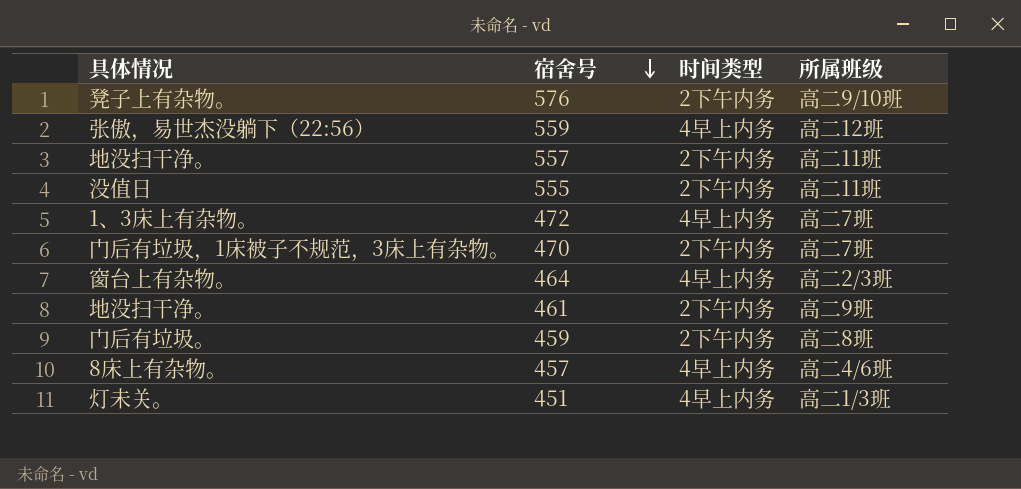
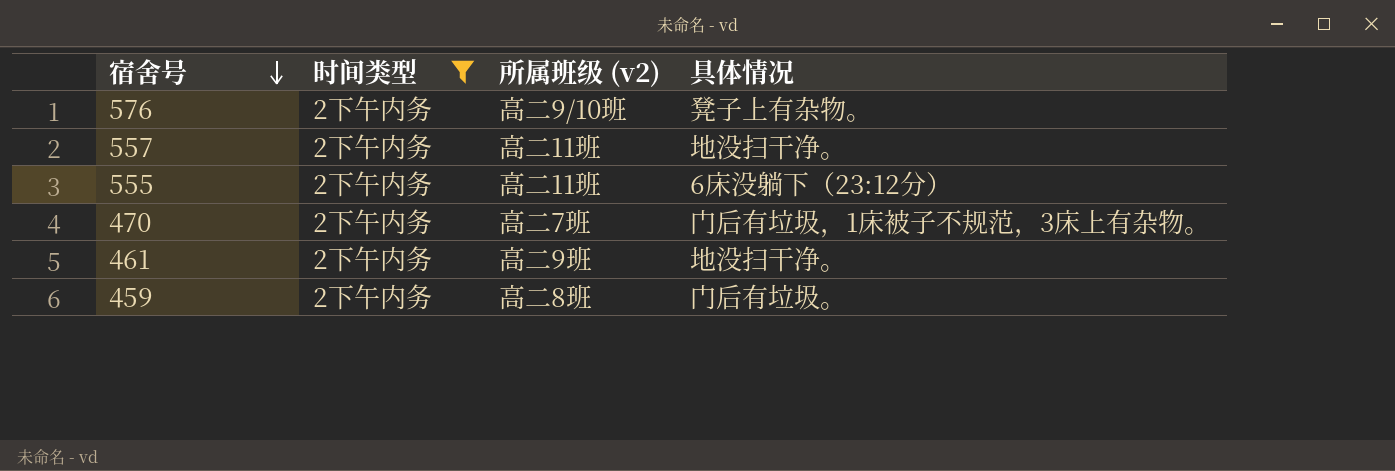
filter: none -> 时间类型 = 2下午内务
column name: 所属班级 -> 所属班级 (v2)
column 具体情况 | position: 1 -> 4
555 | 具体情况: 没值日 -> 6床没躺下（23:12分）

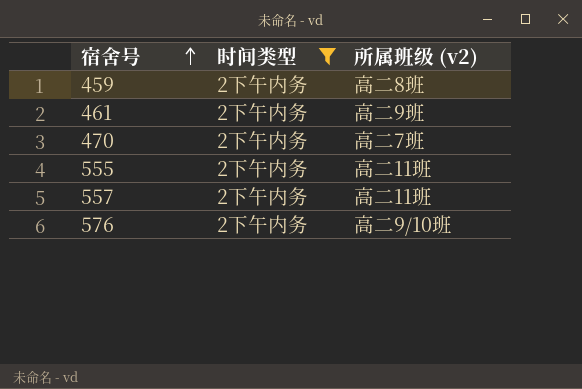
row order: 宿舍号 descending -> 宿舍号 ascending
column 具体情况 | position: 4 -> none

